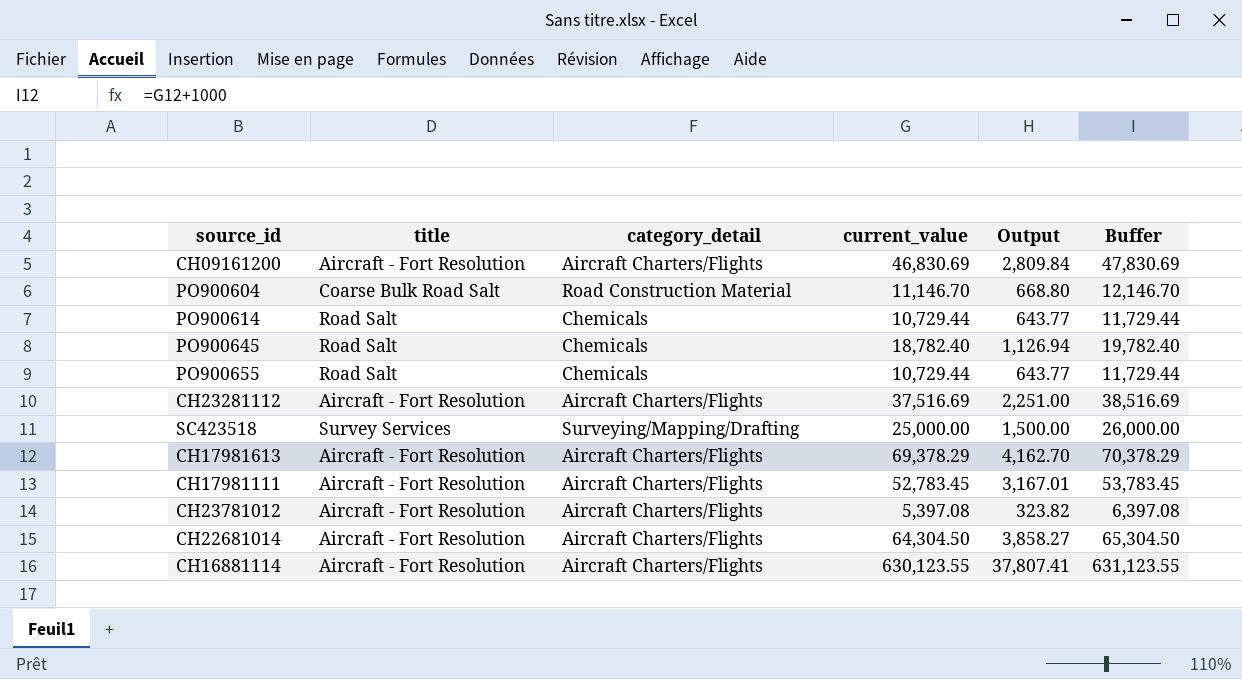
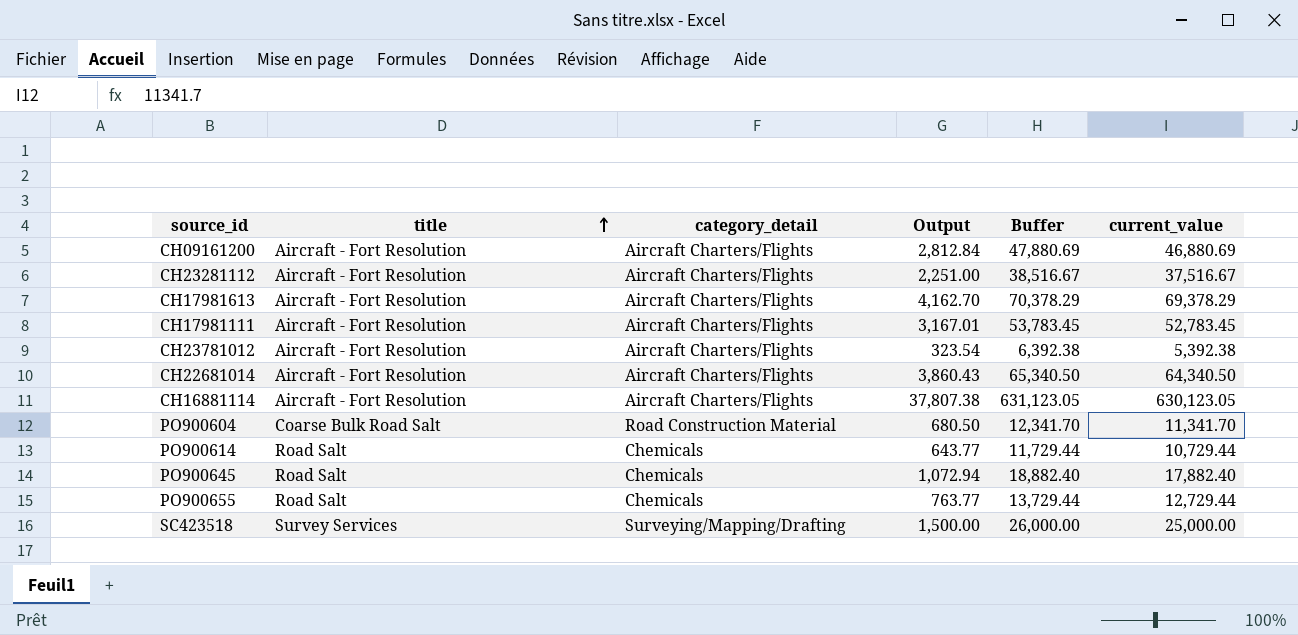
row order: none -> title ascending
column current_value | position: 4 -> 6
CH09161200 | Output: 2,809.84 -> 2,812.84
CH09161200 | Buffer: 47,830.69 -> 47,880.69
CH09161200 | current_value: 46,830.69 -> 46,880.69
CH23281112 | Buffer: 38,516.69 -> 38,516.67
CH23281112 | current_value: 37,516.69 -> 37,516.67
CH23781012 | Output: 323.82 -> 323.54
CH23781012 | Buffer: 6,397.08 -> 6,392.38
CH23781012 | current_value: 5,397.08 -> 5,392.38
CH22681014 | Output: 3,858.27 -> 3,860.43
CH22681014 | Buffer: 65,304.50 -> 65,340.50
CH22681014 | current_value: 64,304.50 -> 64,340.50
CH16881114 | Output: 37,807.41 -> 37,807.38
CH16881114 | Buffer: 631,123.55 -> 631,123.05
CH16881114 | current_value: 630,123.55 -> 630,123.05
PO900604 | Output: 668.80 -> 680.50
PO900604 | Buffer: 12,146.70 -> 12,341.70
PO900604 | current_value: 11,146.70 -> 11,341.70
PO900645 | Output: 1,126.94 -> 1,072.94
PO900645 | Buffer: 19,782.40 -> 18,882.40
PO900645 | current_value: 18,782.40 -> 17,882.40
PO900655 | Output: 643.77 -> 763.77
PO900655 | Buffer: 11,729.44 -> 13,729.44
PO900655 | current_value: 10,729.44 -> 12,729.44

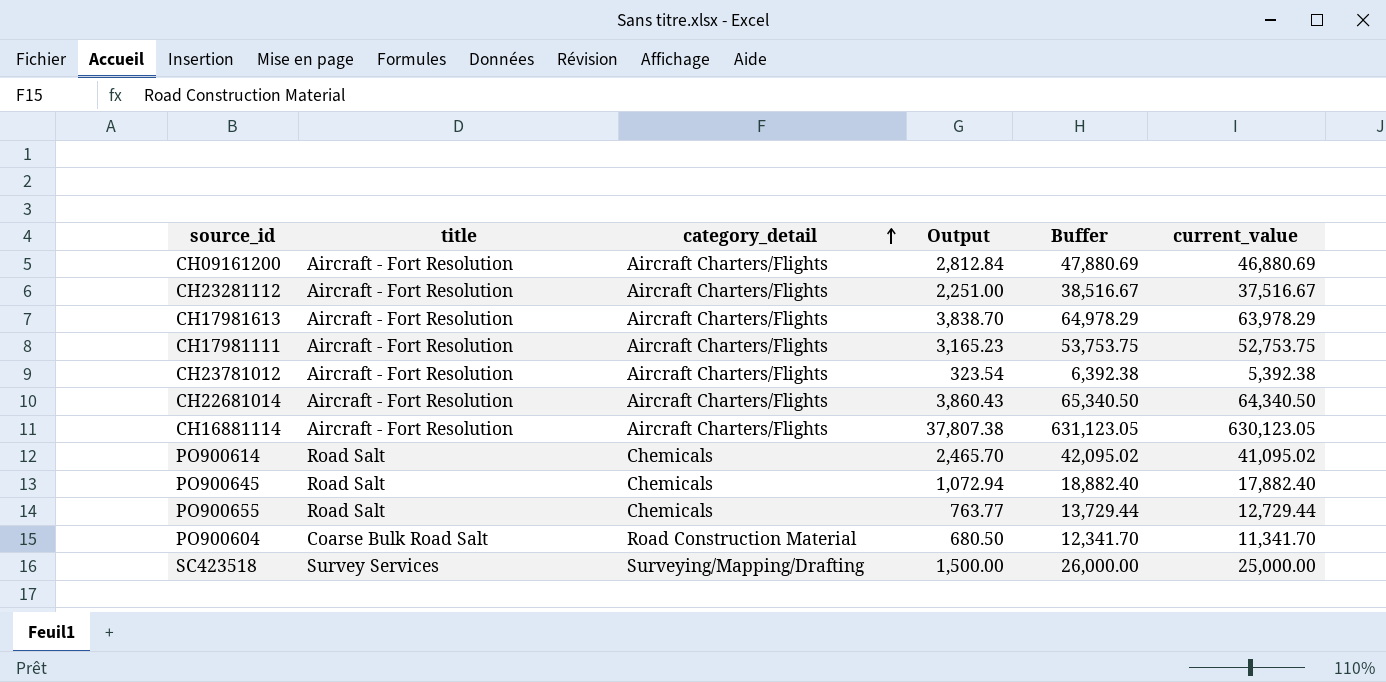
row order: title ascending -> category_detail ascending
CH17981613 | Output: 4,162.70 -> 3,838.70
CH17981613 | Buffer: 70,378.29 -> 64,978.29
CH17981613 | current_value: 69,378.29 -> 63,978.29
CH17981111 | Output: 3,167.01 -> 3,165.23
CH17981111 | Buffer: 53,783.45 -> 53,753.75
CH17981111 | current_value: 52,783.45 -> 52,753.75
PO900614 | Output: 643.77 -> 2,465.70
PO900614 | Buffer: 11,729.44 -> 42,095.02
PO900614 | current_value: 10,729.44 -> 41,095.02

